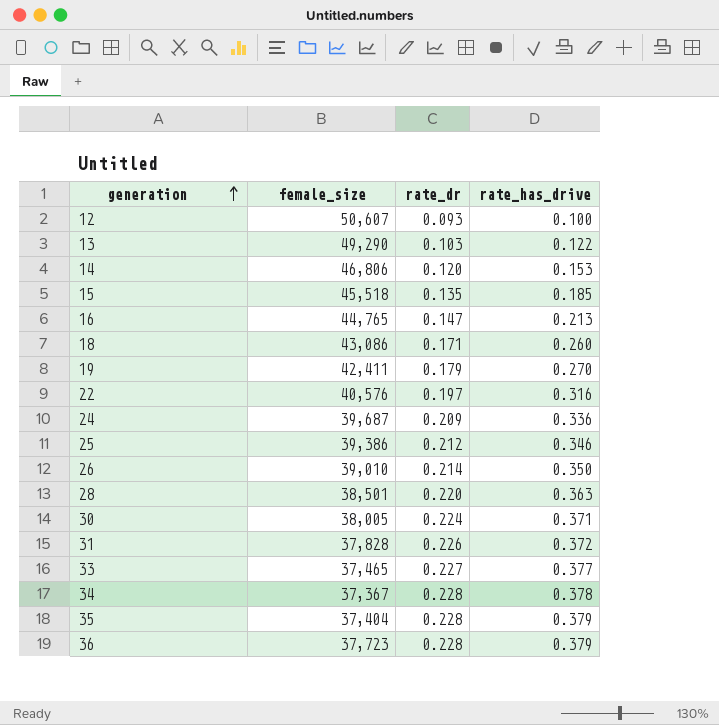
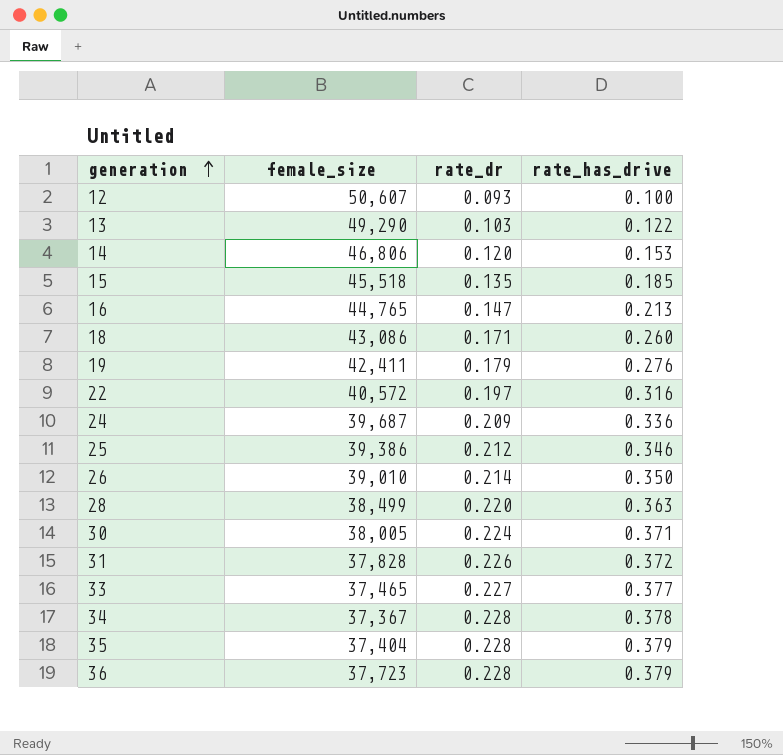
19 | rate_has_drive: 0.270 -> 0.276
22 | female_size: 40,576 -> 40,572
28 | female_size: 38,501 -> 38,499

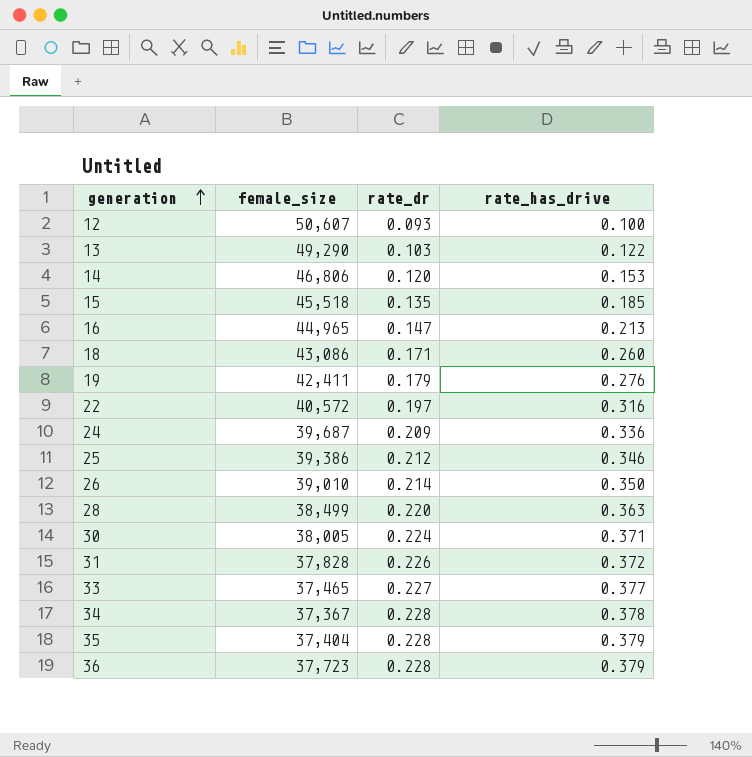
16 | female_size: 44,765 -> 44,965

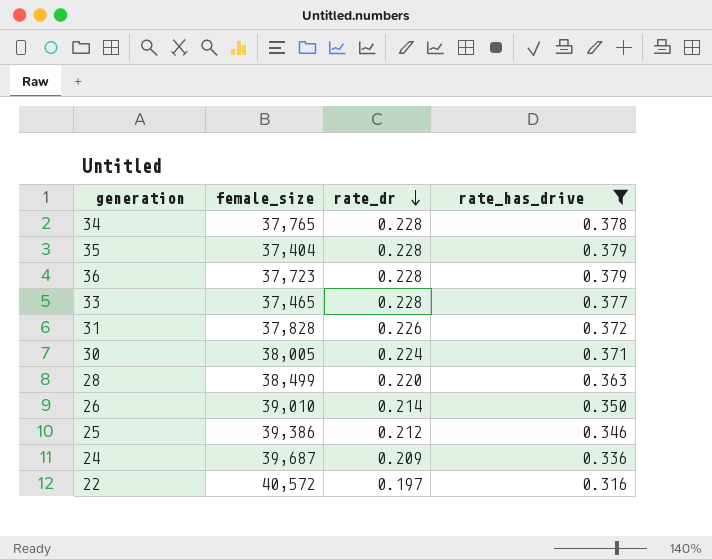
filter: none -> rate_has_drive >= 0.316
row order: generation ascending -> rate_dr descending
34 | female_size: 37,367 -> 37,765
33 | rate_dr: 0.227 -> 0.228

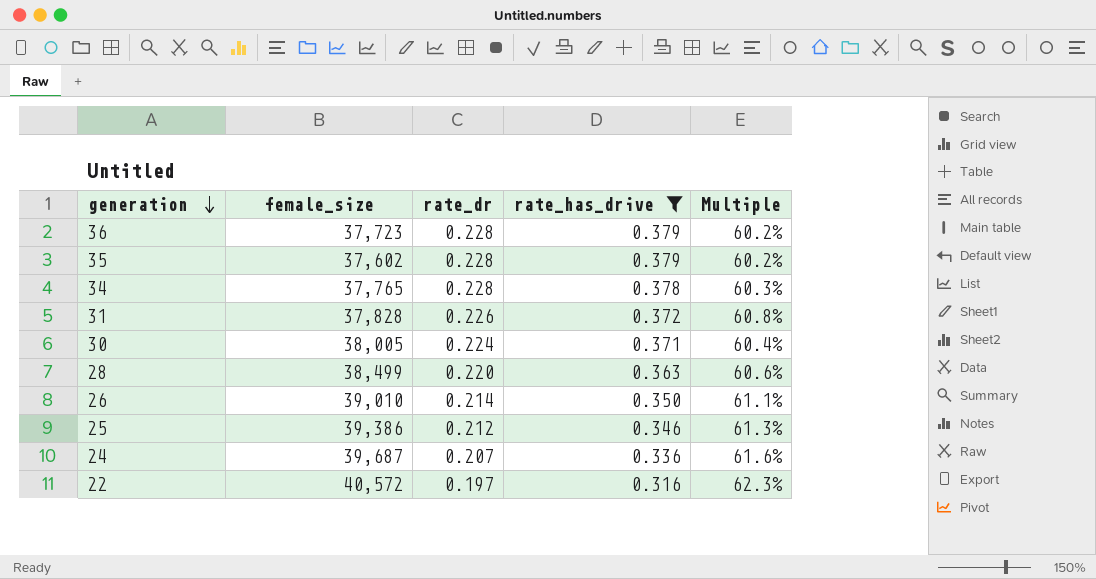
row order: rate_dr descending -> generation descending
column Multiple | formula: none -> [rate_dr] / [rate_has_drive]
row 33: 37,465 | 0.228 | 0.377 -> none
35 | female_size: 37,404 -> 37,602
24 | rate_dr: 0.209 -> 0.207

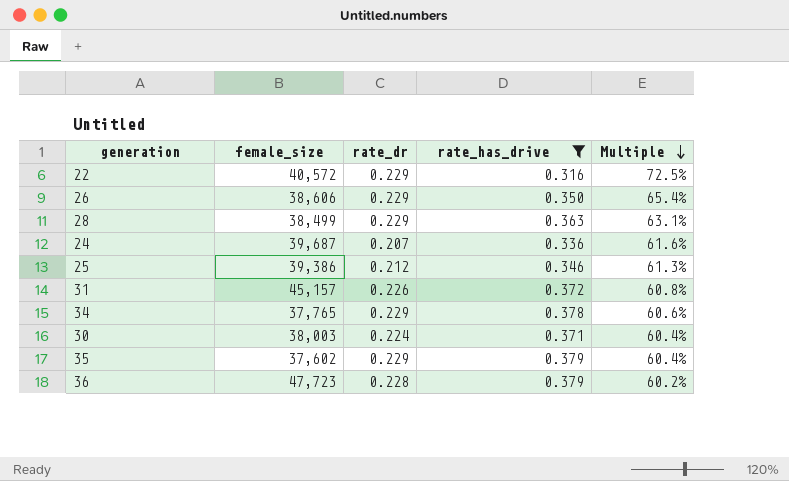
row order: generation descending -> Multiple descending
22 | rate_dr: 0.197 -> 0.229
22 | Multiple: 62.3% -> 72.5%
26 | female_size: 39,010 -> 38,606
26 | rate_dr: 0.214 -> 0.229
26 | Multiple: 61.1% -> 65.4%
28 | rate_dr: 0.220 -> 0.229
28 | Multiple: 60.6% -> 63.1%
31 | female_size: 37,828 -> 45,157
34 | rate_dr: 0.228 -> 0.229
34 | Multiple: 60.3% -> 60.6%
30 | female_size: 38,005 -> 38,003
35 | rate_dr: 0.228 -> 0.229
35 | Multiple: 60.2% -> 60.4%
36 | female_size: 37,723 -> 47,723

